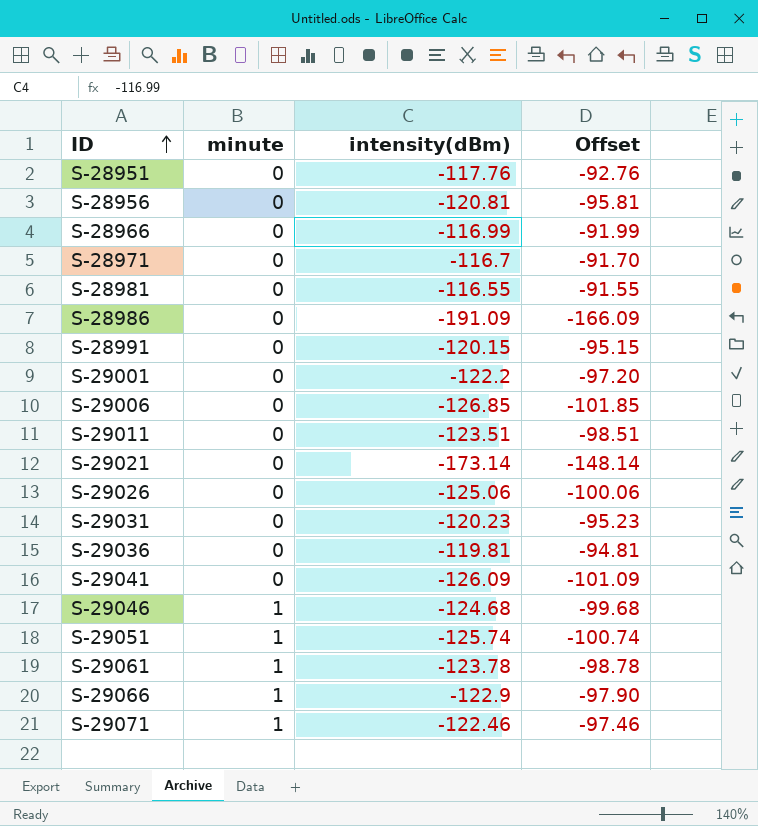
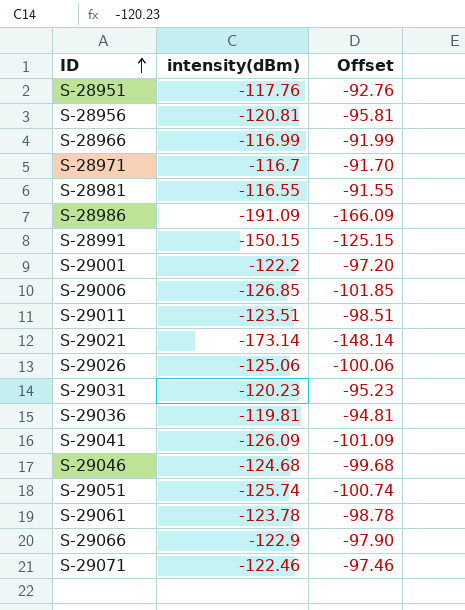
column minute | position: 2 -> none
S-28991 | intensity(dBm): -120.15 -> -150.15
S-28991 | Offset: -95.15 -> -125.15

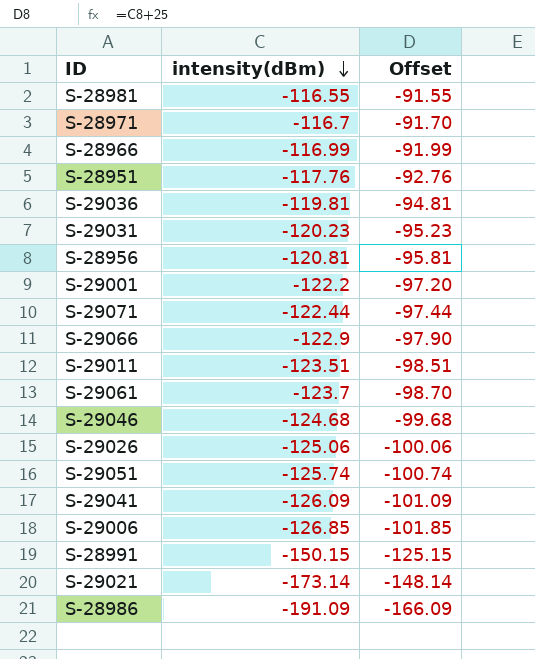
row order: ID ascending -> intensity(dBm) descending
S-29071 | intensity(dBm): -122.46 -> -122.44
S-29071 | Offset: -97.46 -> -97.44
S-29061 | intensity(dBm): -123.78 -> -123.7
S-29061 | Offset: -98.78 -> -98.70

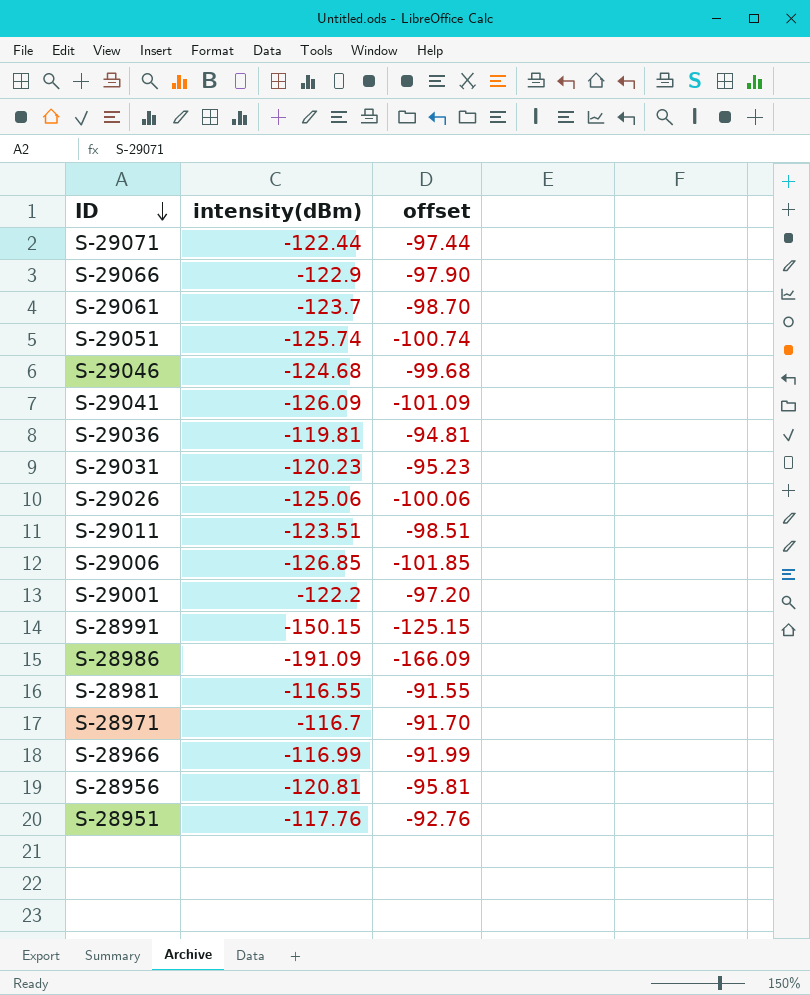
row order: intensity(dBm) descending -> ID descending
column name: Offset -> offset
row S-29021: -173.14 | -148.14 -> none

